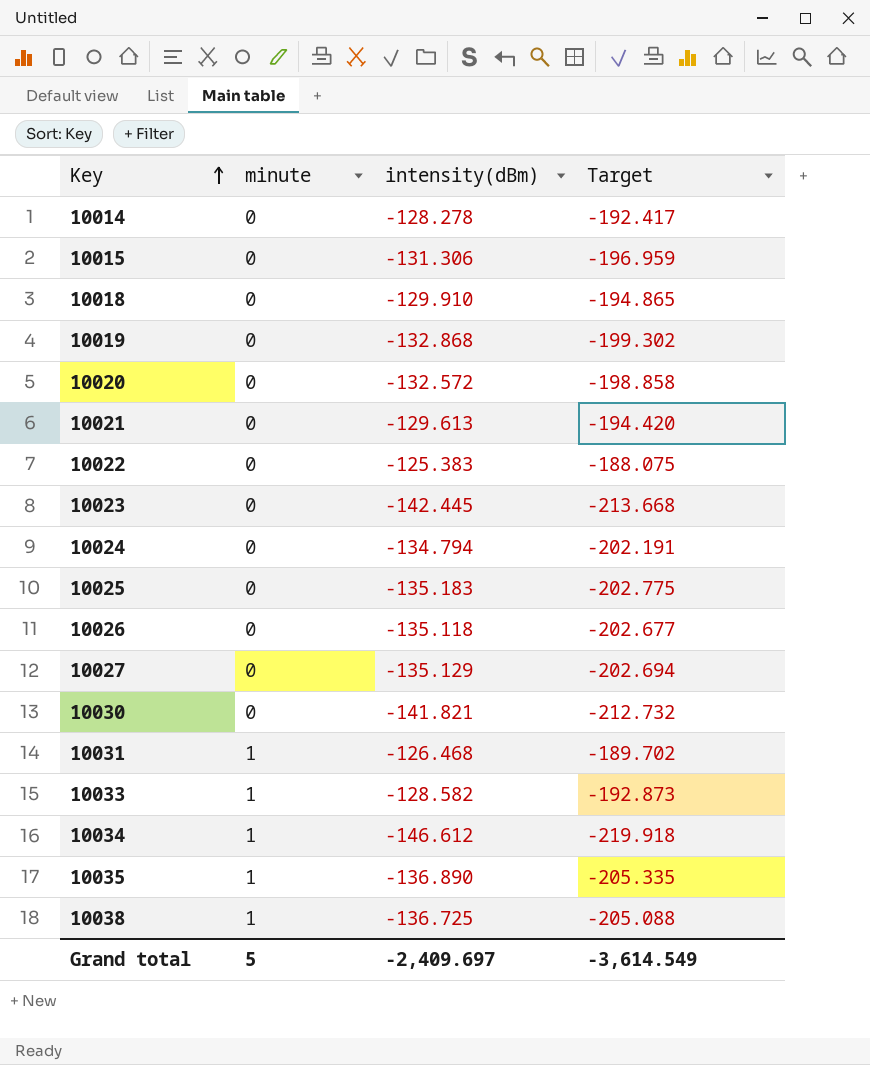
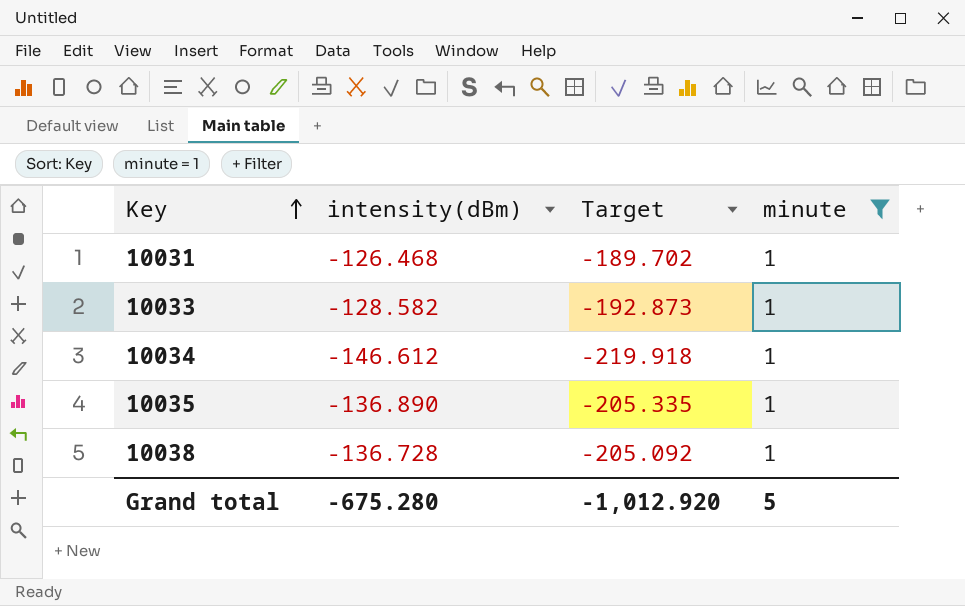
filter: none -> minute = 1
column minute | position: 2 -> 4
10038 | intensity(dBm): -136.725 -> -136.728
10038 | Target: -205.088 -> -205.092
Grand total | intensity(dBm): -2,409.697 -> -675.280
Grand total | Target: -3,614.549 -> -1,012.920

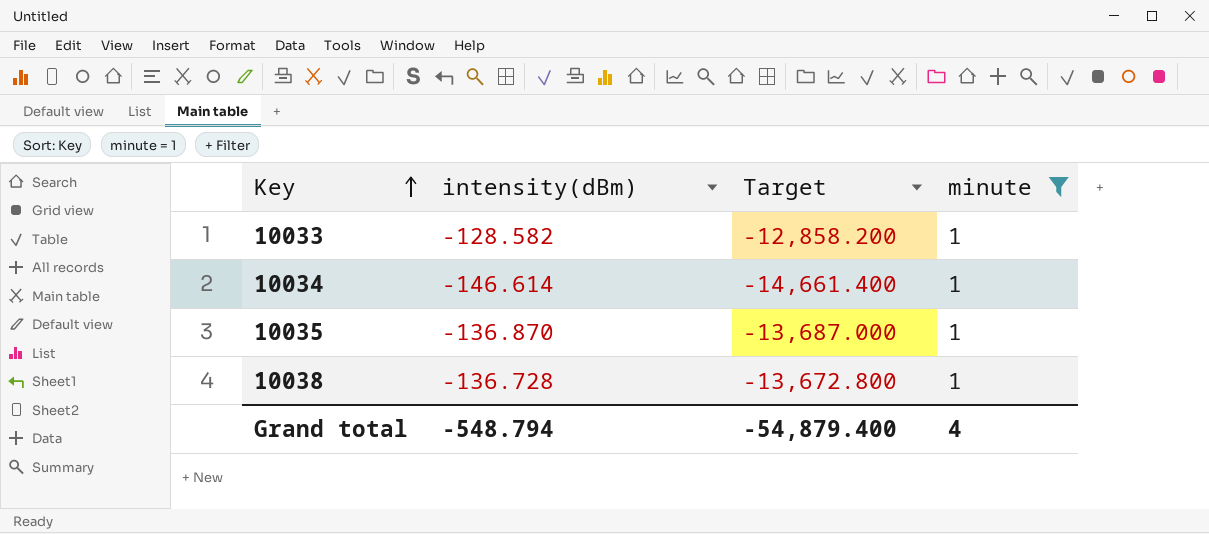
column Target | formula: [intensity(dBm)] * 1.5 -> [intensity(dBm)] * 100
row 10031: -126.468 | -189.702 | 1 -> none
10034 | intensity(dBm): -146.612 -> -146.614
10035 | intensity(dBm): -136.890 -> -136.870
Grand total | intensity(dBm): -675.280 -> -548.794
Grand total | Target: -1,012.920 -> -54,879.400
Grand total | minute: 5 -> 4

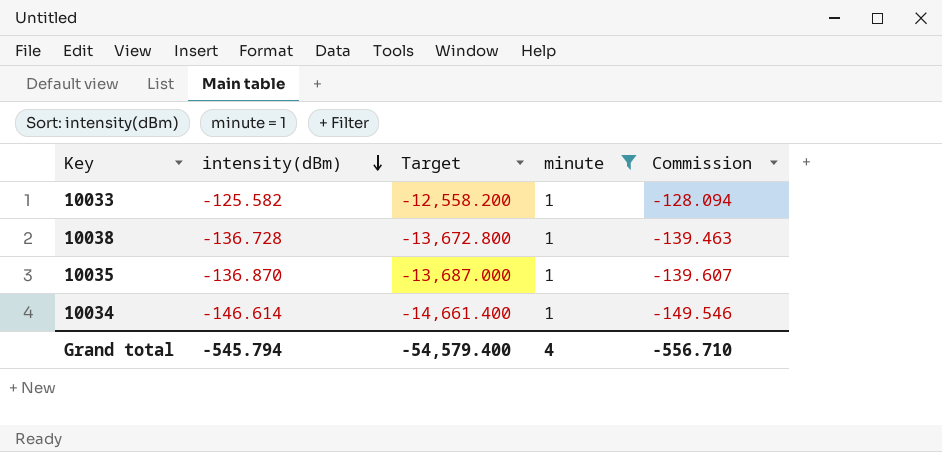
row order: Key ascending -> intensity(dBm) descending
column Commission | formula: none -> [intensity(dBm)] * 1.02
10033 | intensity(dBm): -128.582 -> -125.582
10033 | Target: -12,858.200 -> -12,558.200
Grand total | intensity(dBm): -548.794 -> -545.794
Grand total | Target: -54,879.400 -> -54,579.400

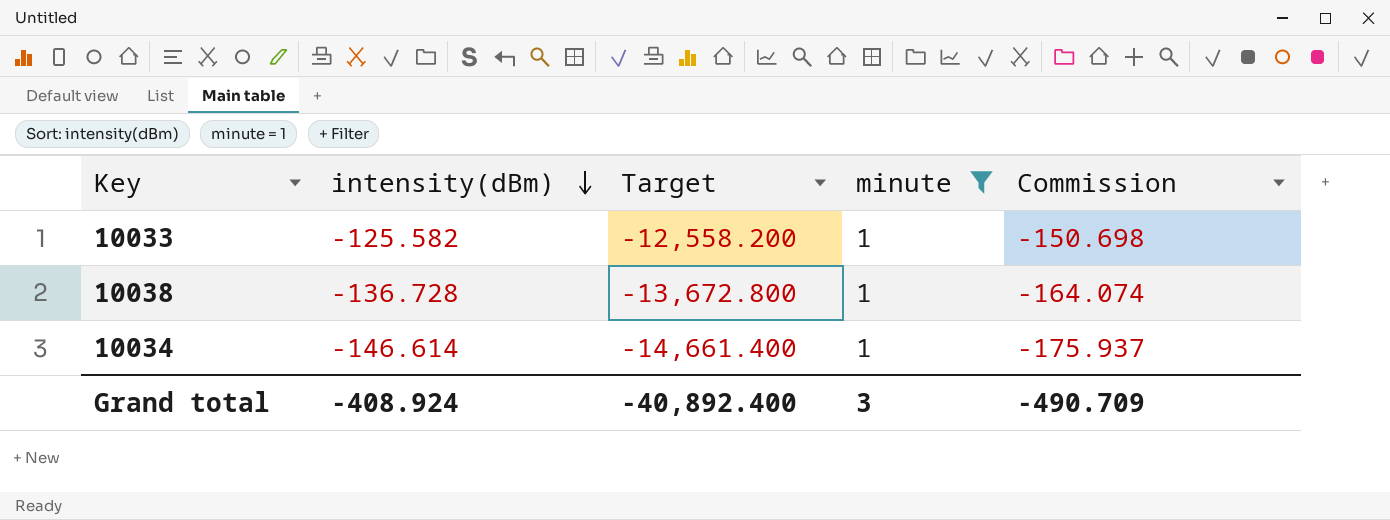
column Commission | formula: [intensity(dBm)] * 1.02 -> [intensity(dBm)] * 1.2
row 10035: -136.870 | -13,687.000 | 1 | -139.607 -> none
Grand total | intensity(dBm): -545.794 -> -408.924
Grand total | Target: -54,579.400 -> -40,892.400
Grand total | minute: 4 -> 3
Grand total | Commission: -556.710 -> -490.709

